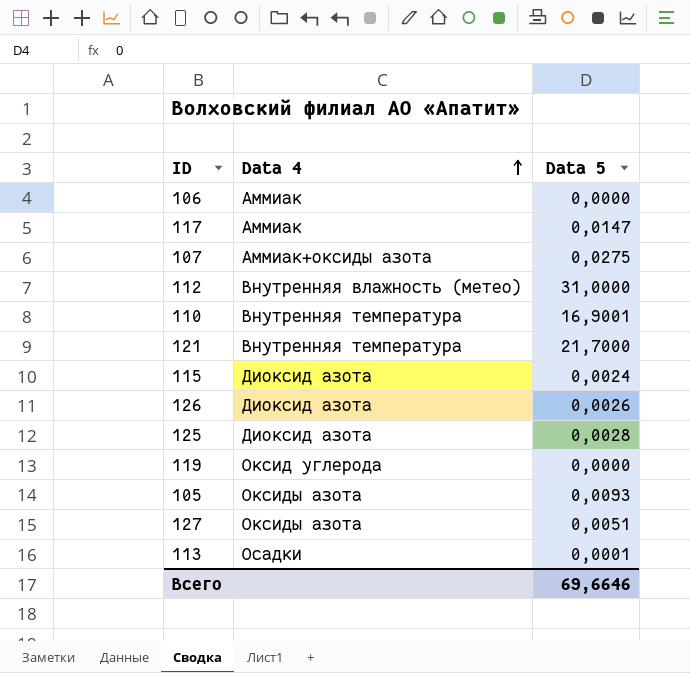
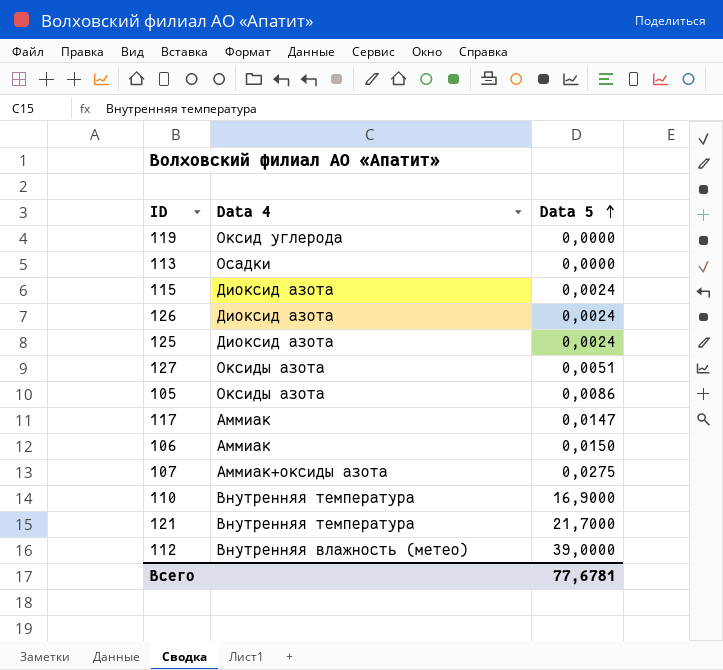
row order: Data 4 ascending -> Data 5 ascending
113 | Data 5: 0,0001 -> 0,0000
126 | Data 5: 0,0026 -> 0,0024
125 | Data 5: 0,0028 -> 0,0024
105 | Data 5: 0,0093 -> 0,0086
106 | Data 5: 0,0000 -> 0,0150
110 | Data 5: 16,9001 -> 16,9000
112 | Data 5: 31,0000 -> 39,0000
Всего | Data 5: 69,6646 -> 77,6781

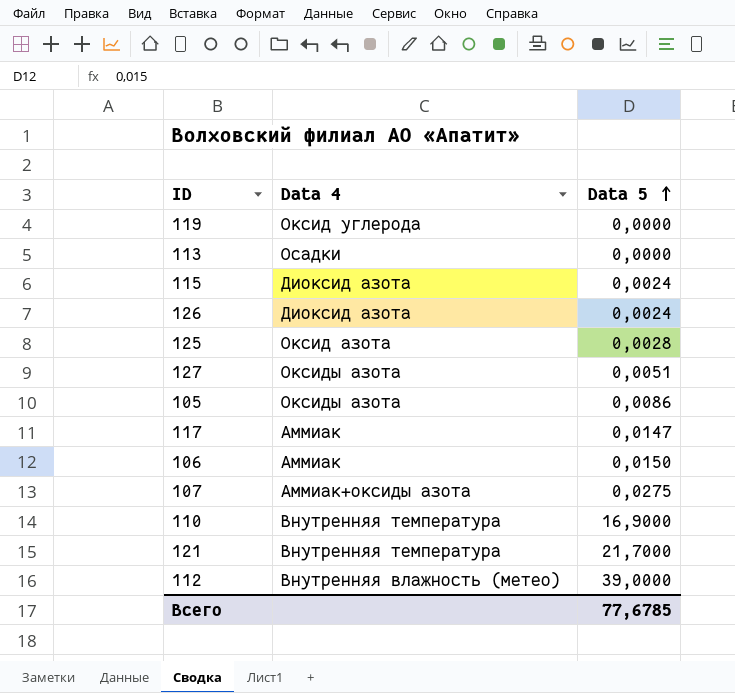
125 | Data 4: Диоксид азота -> Оксид азота
125 | Data 5: 0,0024 -> 0,0028
Всего | Data 5: 77,6781 -> 77,6785

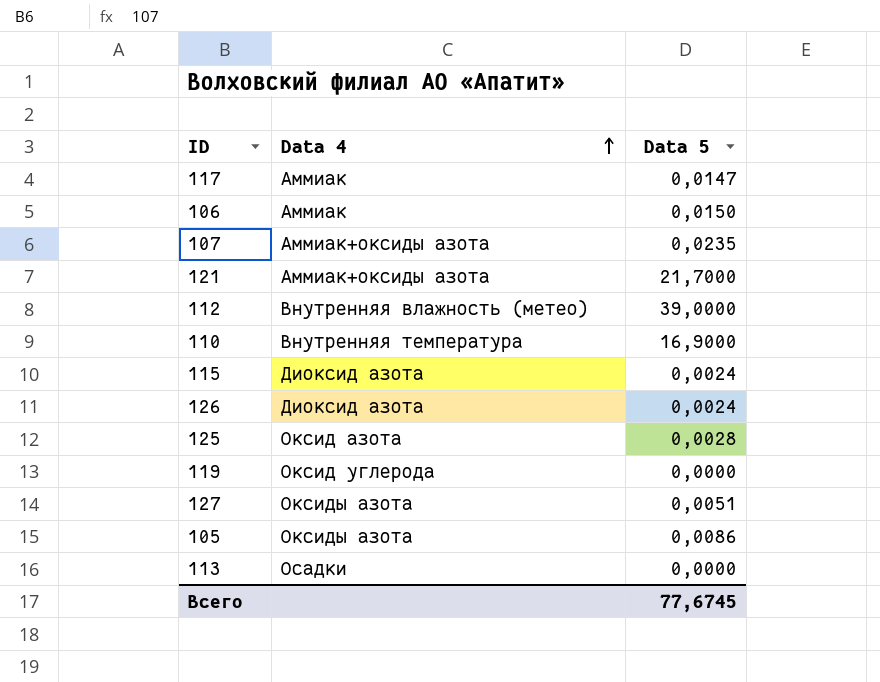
row order: Data 5 ascending -> Data 4 ascending
107 | Data 5: 0,0275 -> 0,0235
121 | Data 4: Внутренняя температура -> Аммиак+оксиды азота
Всего | Data 5: 77,6785 -> 77,6745

